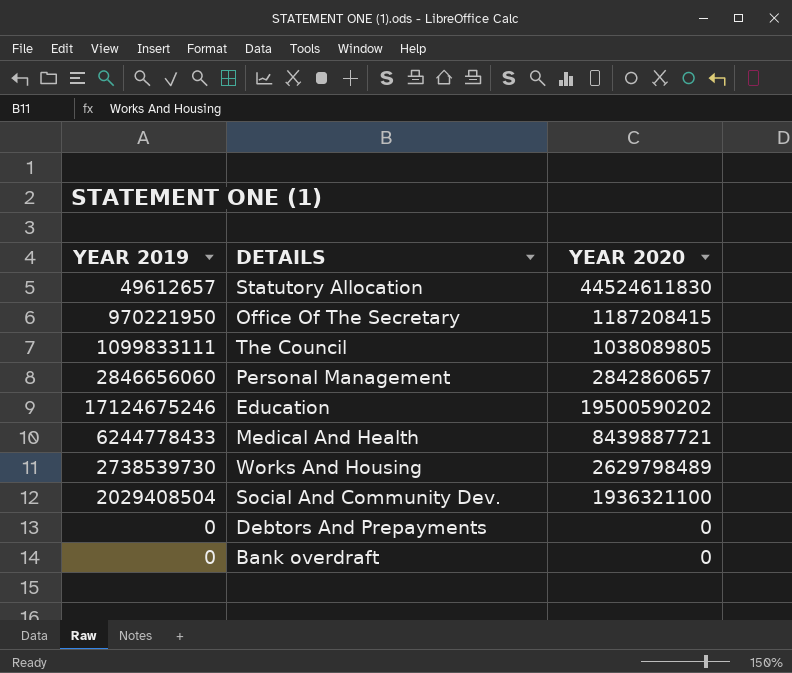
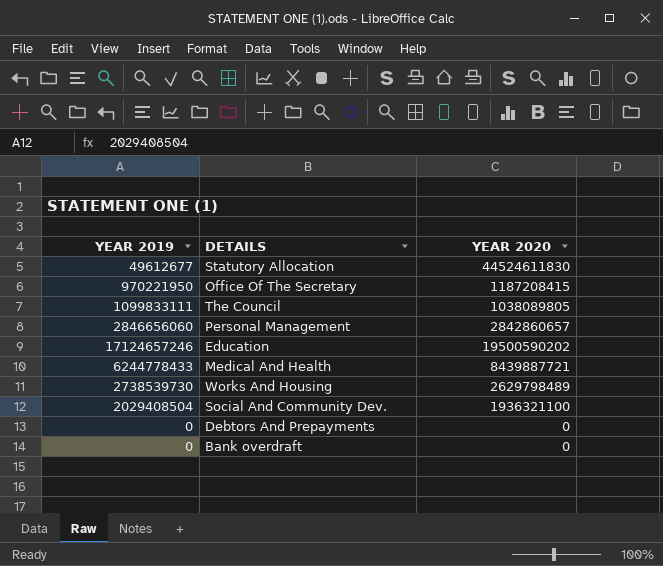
Statutory Allocation | YEAR 2019: 49612657 -> 49612677
Education | YEAR 2019: 17124675246 -> 17124657246

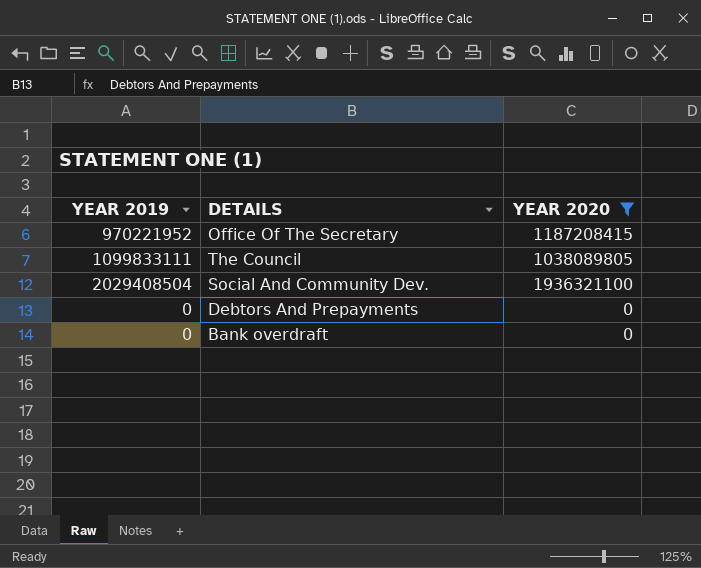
filter: none -> YEAR 2020 <= 1936321100
Office Of The Secretary | YEAR 2019: 970221950 -> 970221952

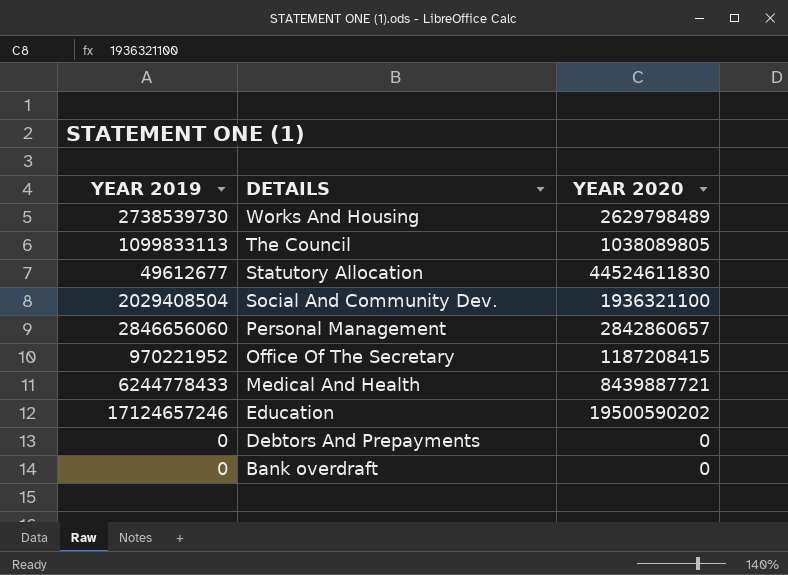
filter: YEAR 2020 <= 1936321100 -> none
row order: none -> DETAILS descending
The Council | YEAR 2019: 1099833111 -> 1099833113

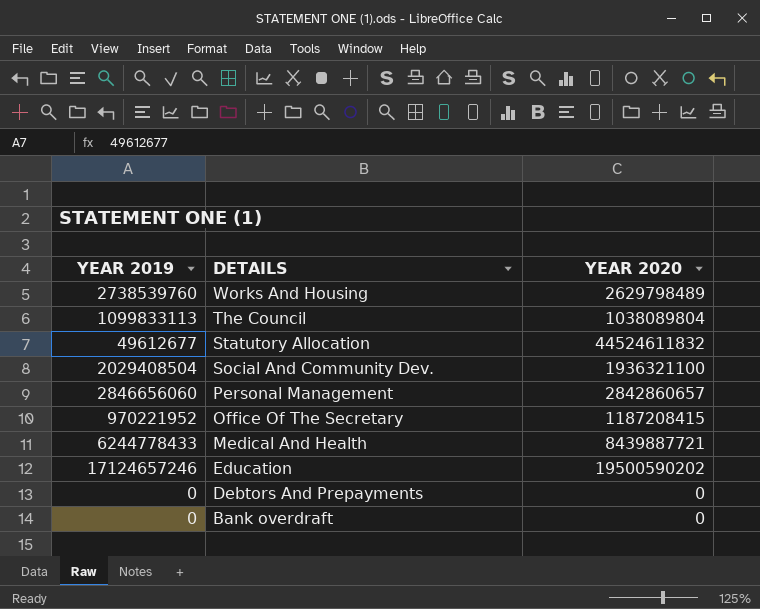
Works And Housing | YEAR 2019: 2738539730 -> 2738539760
The Council | YEAR 2020: 1038089805 -> 1038089804
Statutory Allocation | YEAR 2020: 44524611830 -> 44524611832

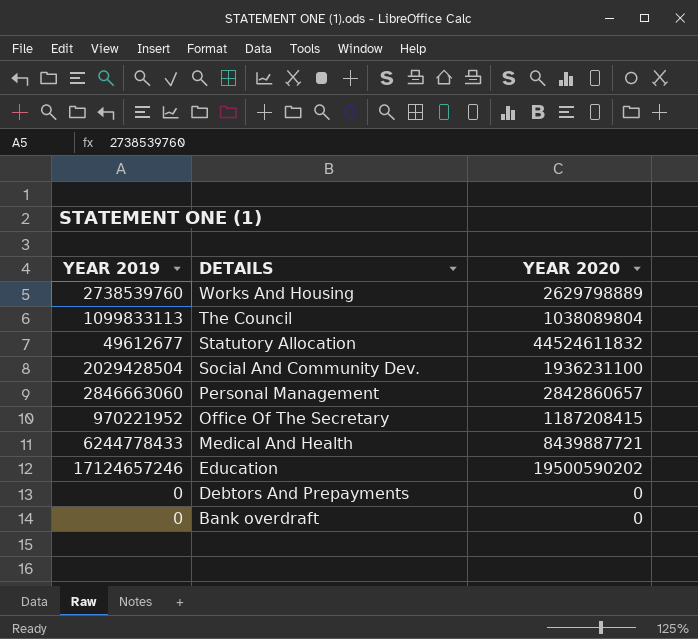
Works And Housing | YEAR 2020: 2629798489 -> 2629798889
Social And Community Dev. | YEAR 2019: 2029408504 -> 2029428504
Social And Community Dev. | YEAR 2020: 1936321100 -> 1936231100
Personal Management | YEAR 2019: 2846656060 -> 2846663060

